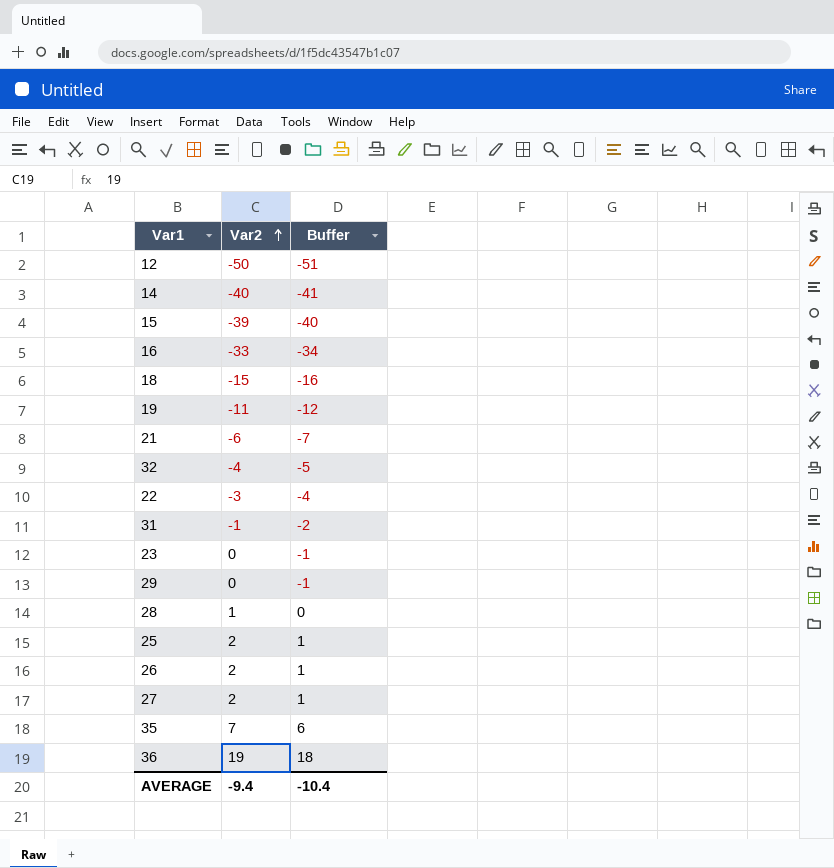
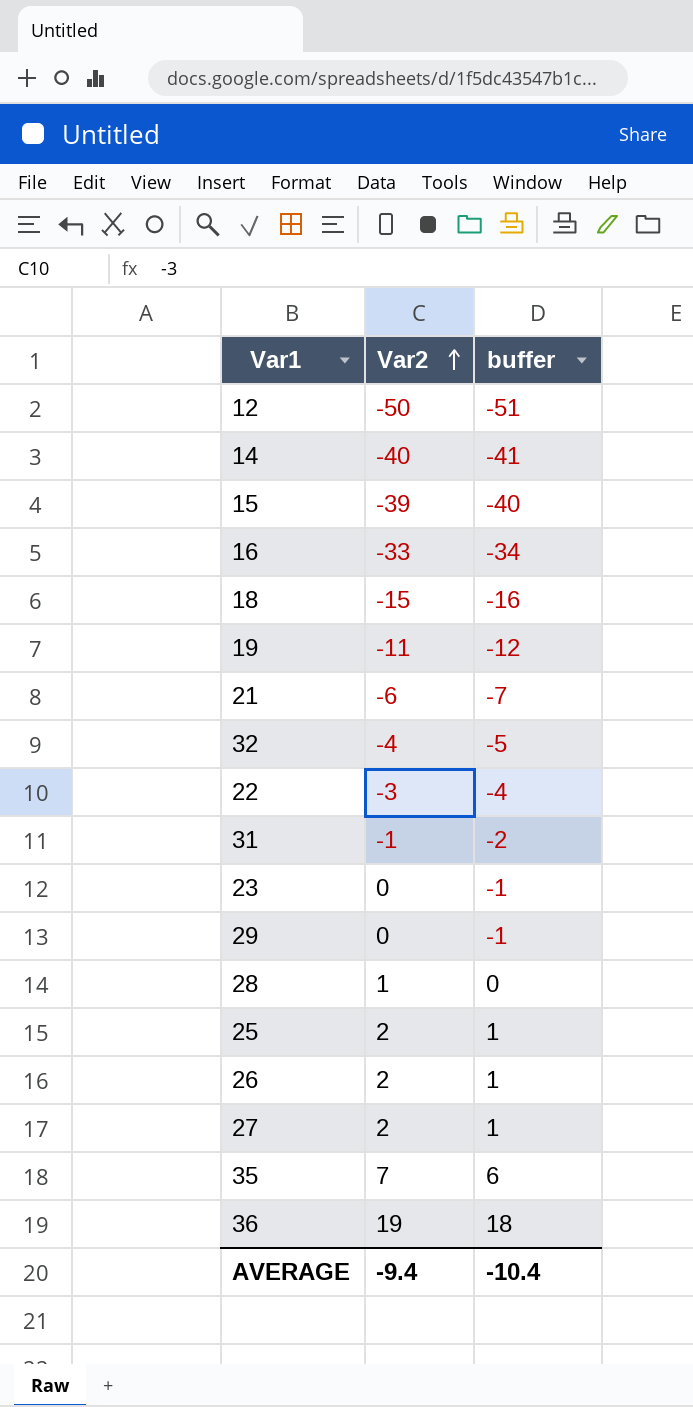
column name: Buffer -> buffer

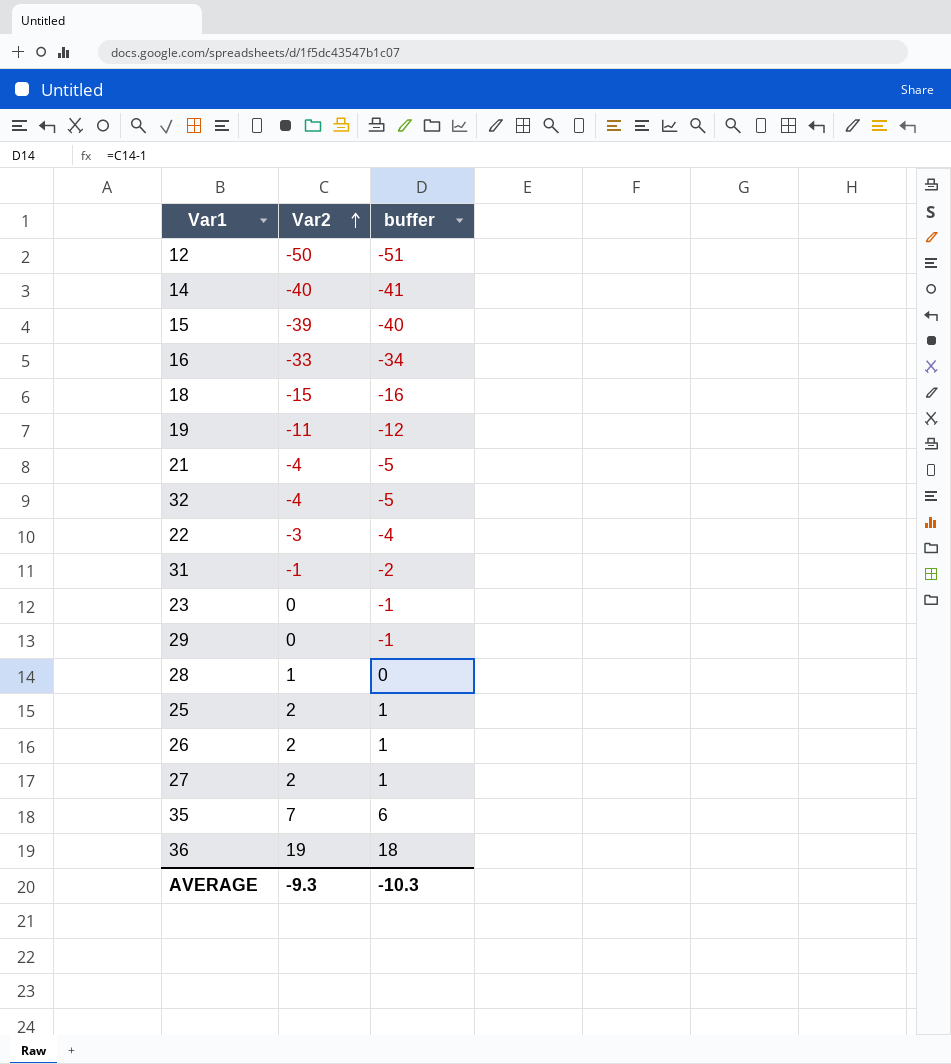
21 | Var2: -6 -> -4
21 | buffer: -7 -> -5
AVERAGE | Var2: -9.4 -> -9.3
AVERAGE | buffer: -10.4 -> -10.3

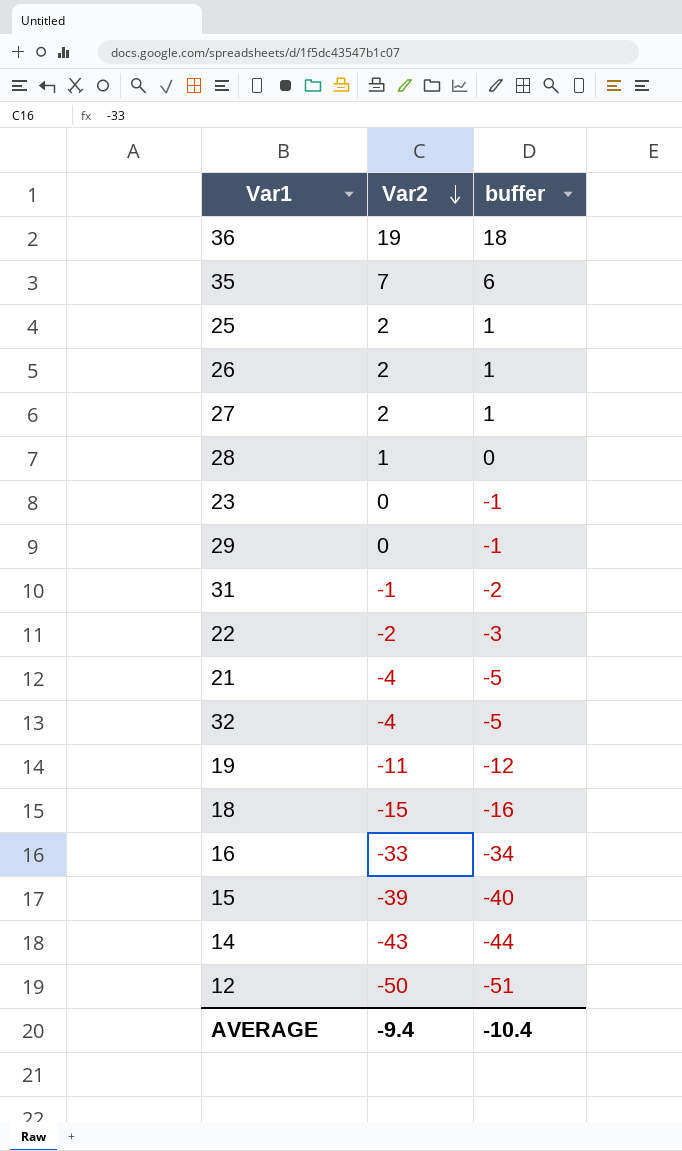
row order: Var2 ascending -> Var2 descending
22 | Var2: -3 -> -2
22 | buffer: -4 -> -3
14 | Var2: -40 -> -43
14 | buffer: -41 -> -44
AVERAGE | Var2: -9.3 -> -9.4
AVERAGE | buffer: -10.3 -> -10.4

